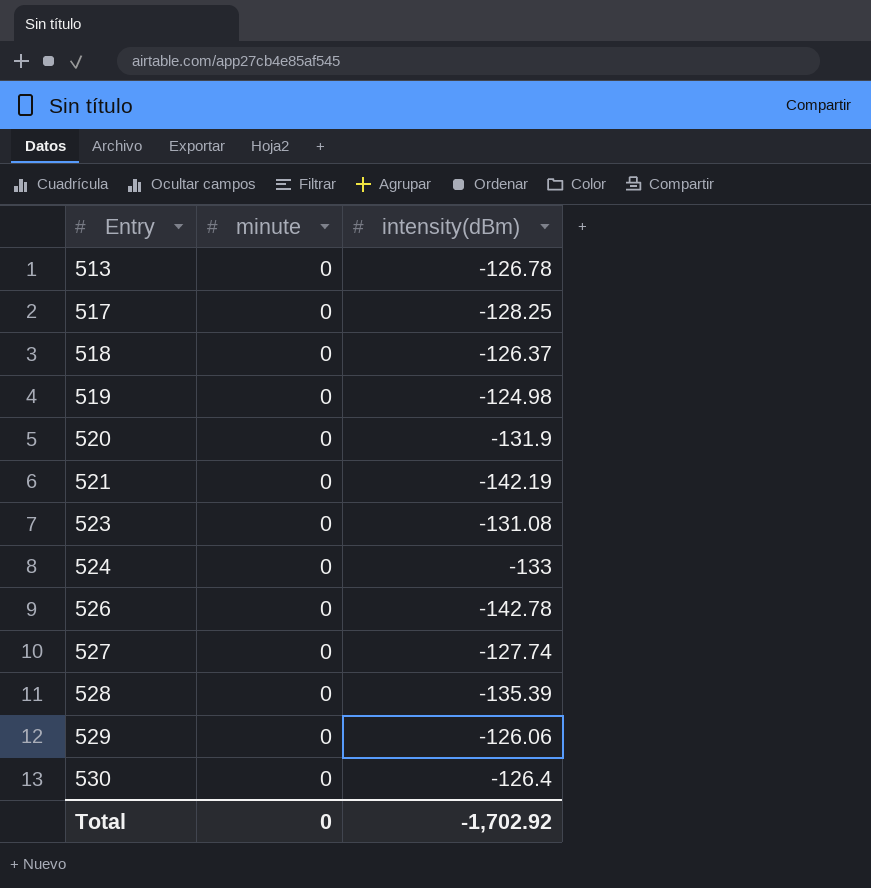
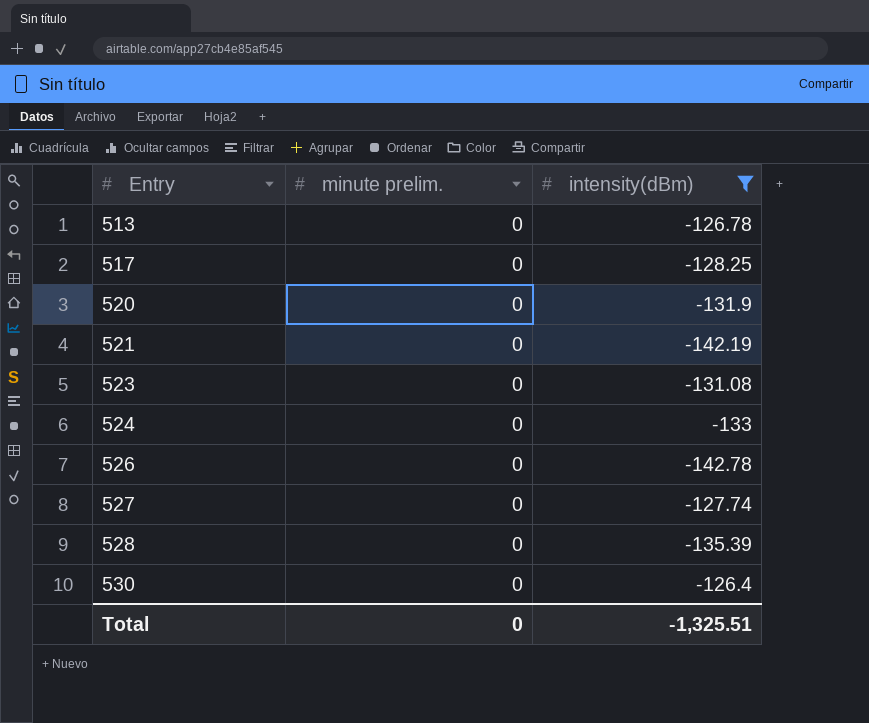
filter: none -> intensity(dBm) <= -126.4
column name: minute -> minute prelim.
Total | intensity(dBm): -1,702.92 -> -1,325.51

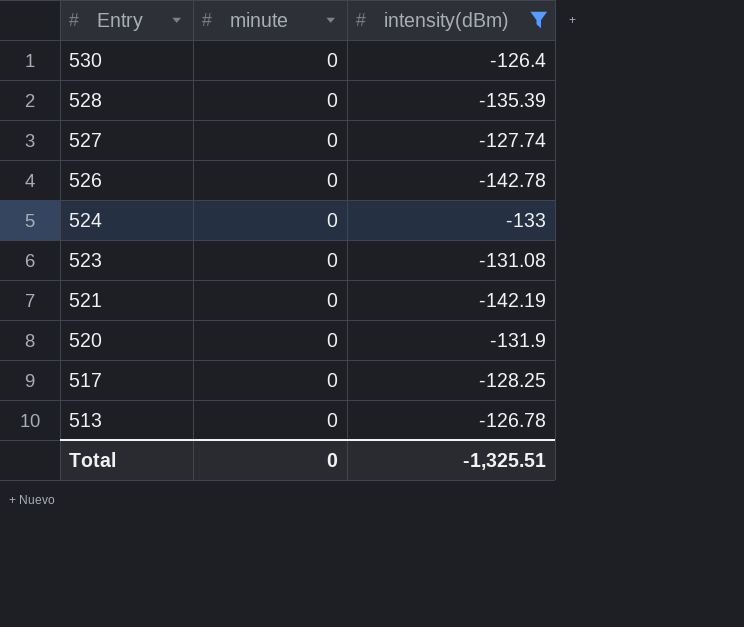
row order: Entry ascending -> Entry descending
column name: minute prelim. -> minute

